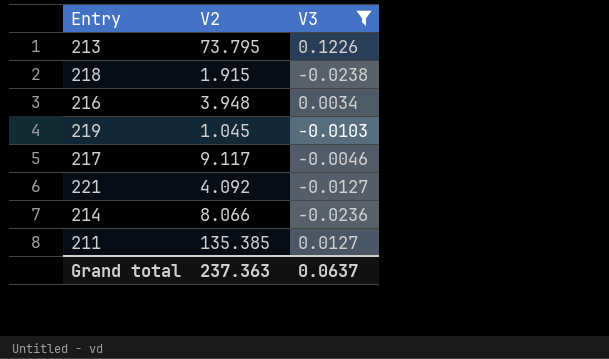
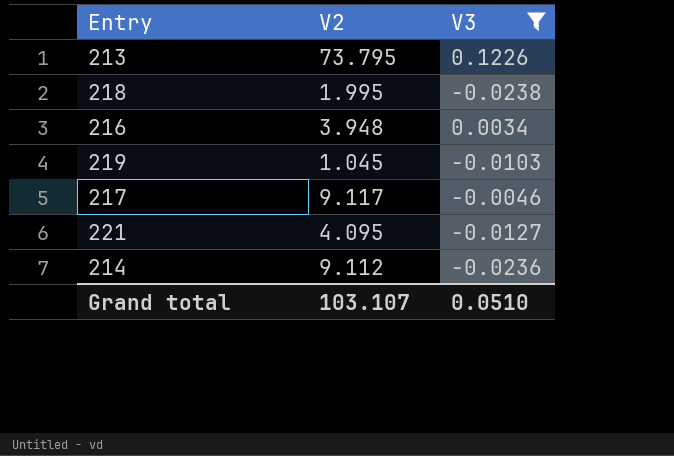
row 211: 135.385 | 0.0127 -> none
218 | V2: 1.915 -> 1.995
221 | V2: 4.092 -> 4.095
214 | V2: 8.066 -> 9.112
Grand total | V2: 237.363 -> 103.107
Grand total | V3: 0.0637 -> 0.0510

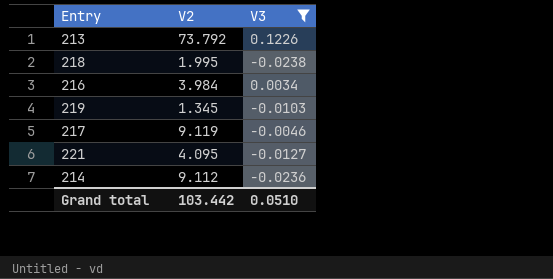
213 | V2: 73.795 -> 73.792
216 | V2: 3.948 -> 3.984
219 | V2: 1.045 -> 1.345
217 | V2: 9.117 -> 9.119
Grand total | V2: 103.107 -> 103.442

